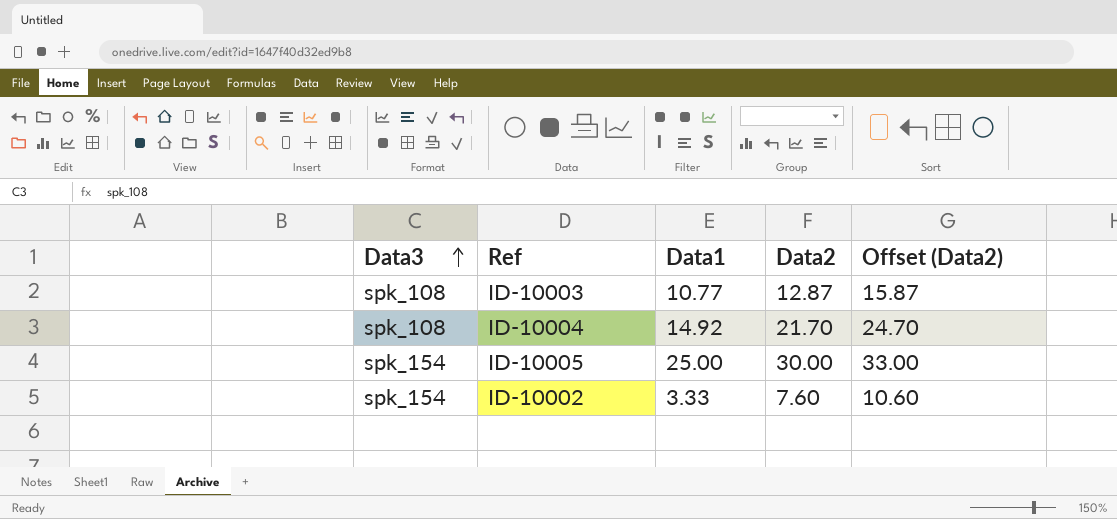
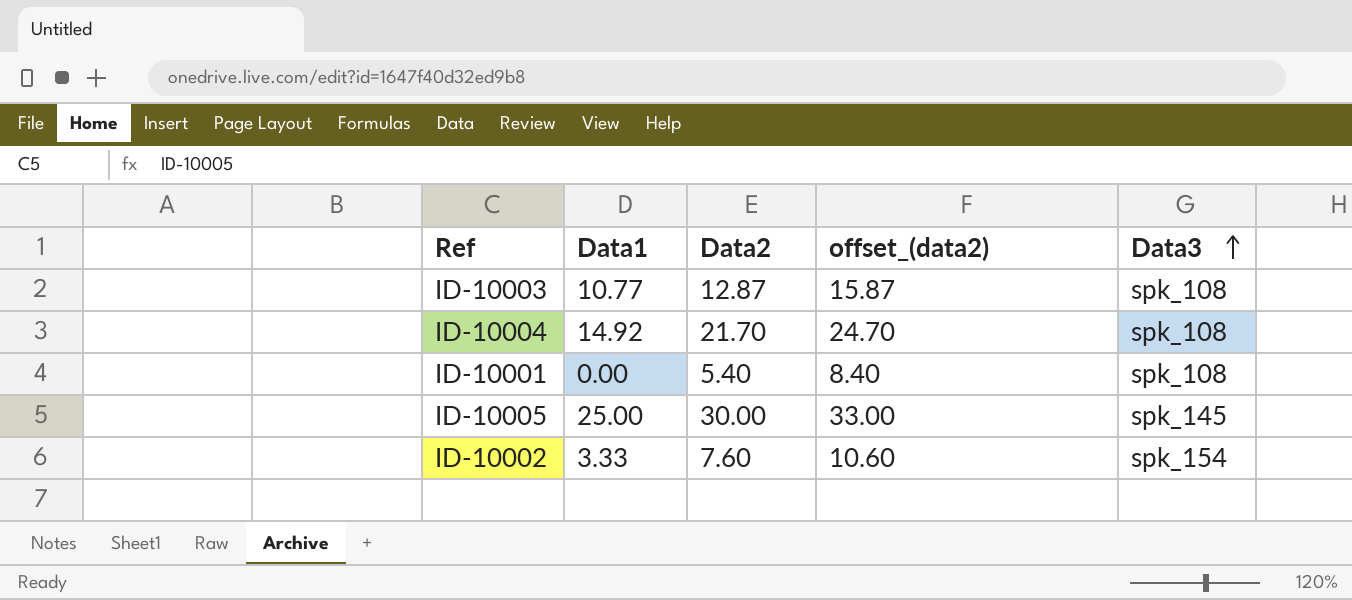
column name: Offset (Data2) -> offset_(data2)
column Data3 | position: 1 -> 5
row ID-10001: none -> 0.00 | 5.40 | 8.40 | spk_108
ID-10005 | Data3: spk_154 -> spk_145

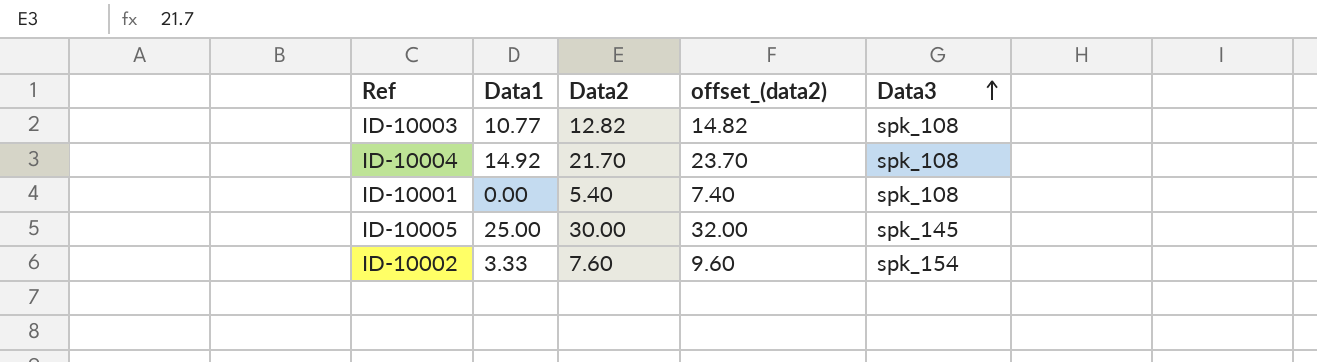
column offset_(data2) | formula: [Data2] + 3 -> [Data2] + 2
ID-10003 | Data2: 12.87 -> 12.82

